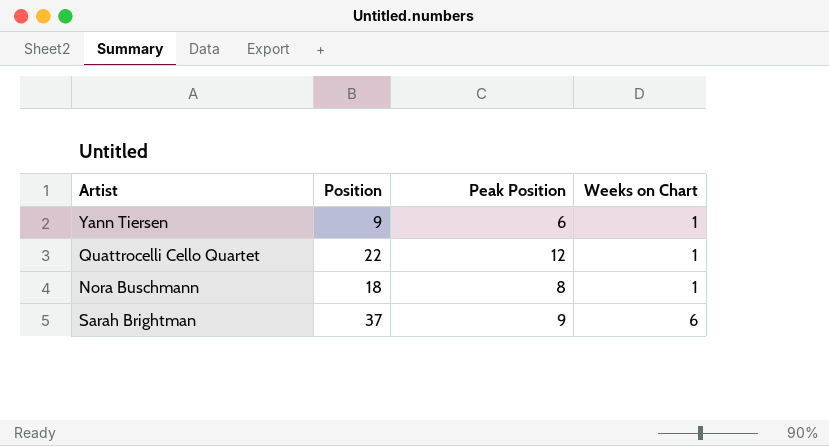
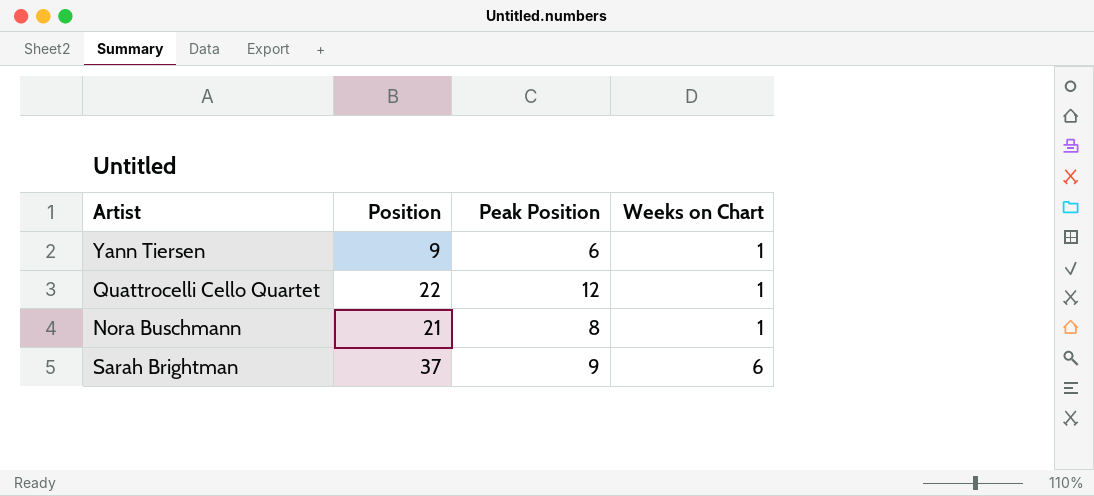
Nora Buschmann | Position: 18 -> 21

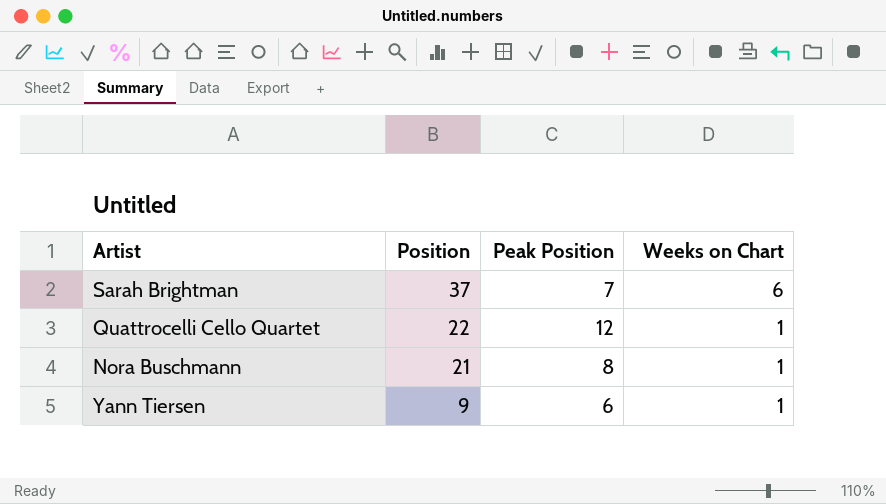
row order: Weeks on Chart ascending -> Position descending
Sarah Brightman | Peak Position: 9 -> 7

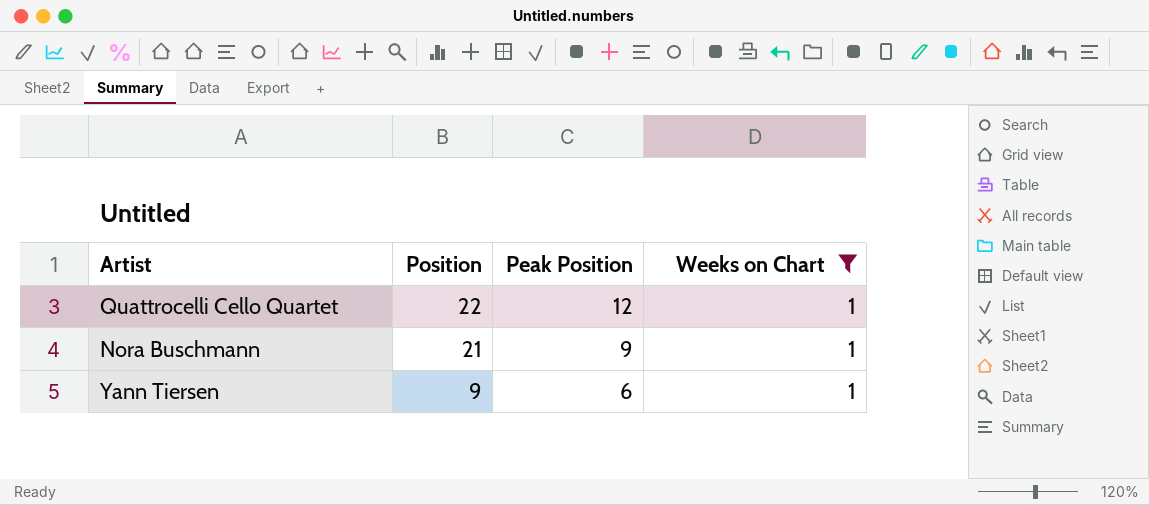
filter: none -> Weeks on Chart = 1
Nora Buschmann | Peak Position: 8 -> 9

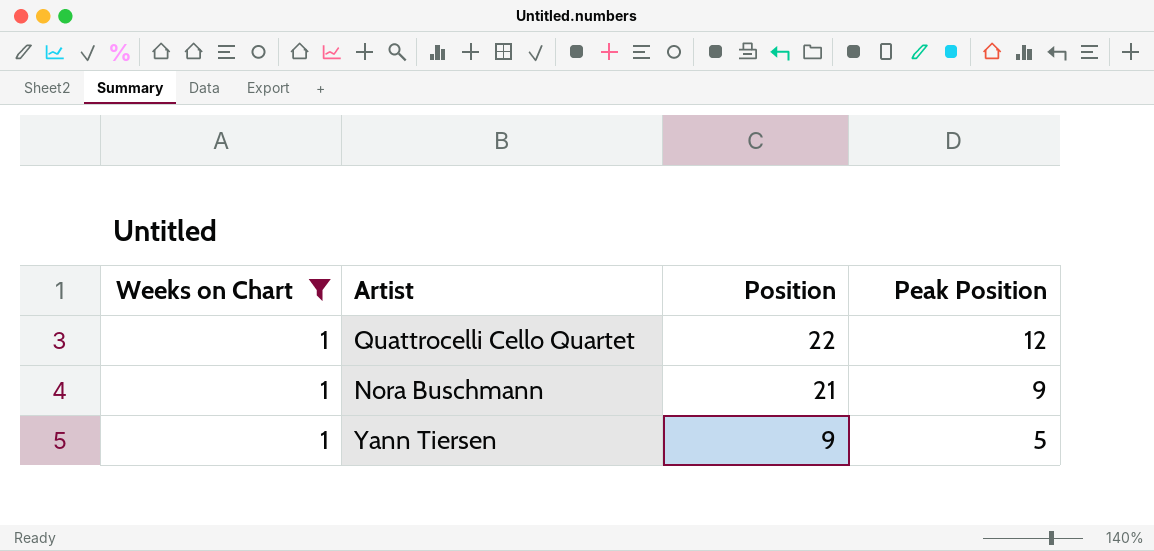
column Weeks on Chart | position: 4 -> 1
Yann Tiersen | Peak Position: 6 -> 5

